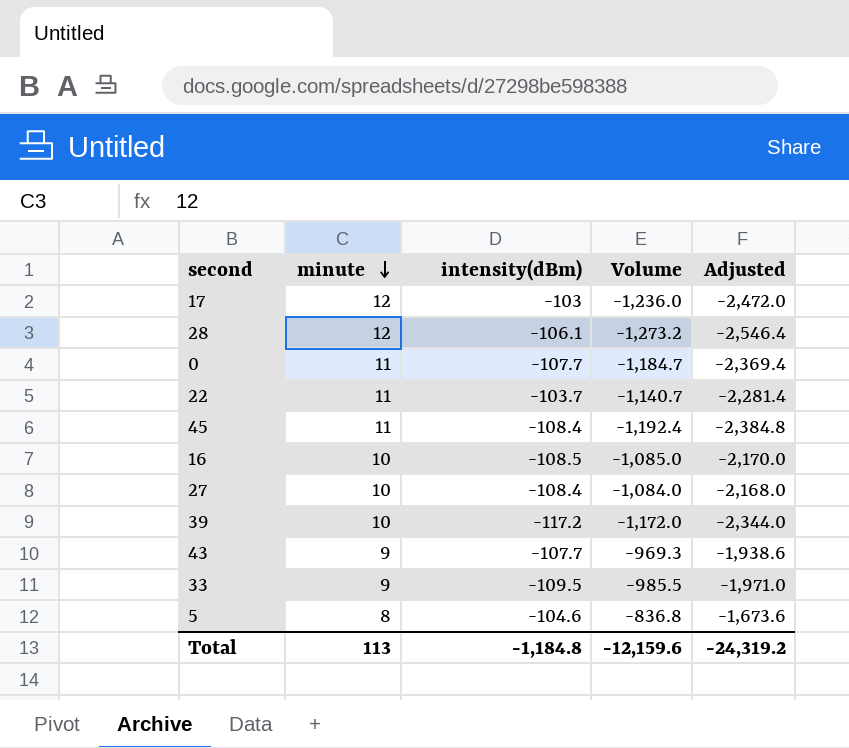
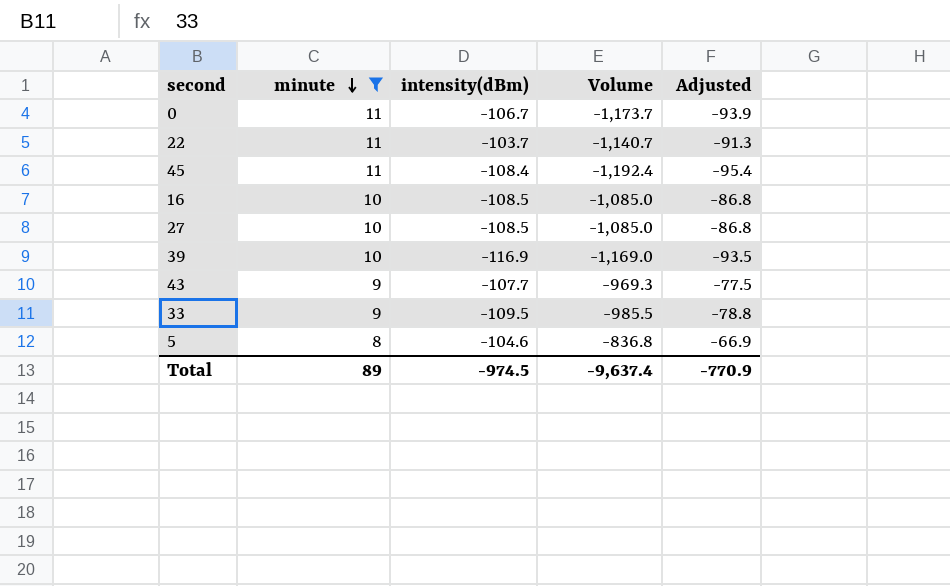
filter: none -> minute != 12
column Adjusted | formula: [Volume] * 2 -> [Volume] * 0.08
0 | intensity(dBm): -107.7 -> -106.7
0 | Volume: -1,184.7 -> -1,173.7
27 | intensity(dBm): -108.4 -> -108.5
27 | Volume: -1,084.0 -> -1,085.0
39 | intensity(dBm): -117.2 -> -116.9
39 | Volume: -1,172.0 -> -1,169.0
Total | minute: 113 -> 89
Total | intensity(dBm): -1,184.8 -> -974.5
Total | Volume: -12,159.6 -> -9,637.4
Total | Adjusted: -24,319.2 -> -770.9

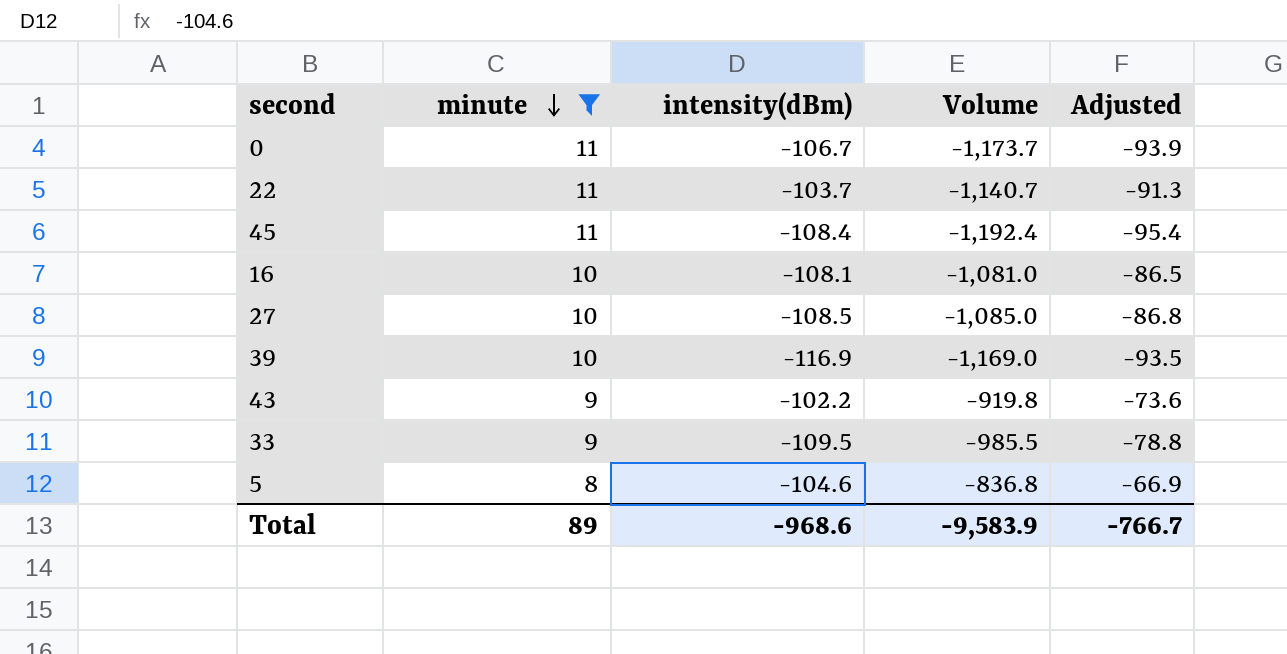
16 | intensity(dBm): -108.5 -> -108.1
16 | Volume: -1,085.0 -> -1,081.0
16 | Adjusted: -86.8 -> -86.5
43 | intensity(dBm): -107.7 -> -102.2
43 | Volume: -969.3 -> -919.8
43 | Adjusted: -77.5 -> -73.6
Total | intensity(dBm): -974.5 -> -968.6
Total | Volume: -9,637.4 -> -9,583.9
Total | Adjusted: -770.9 -> -766.7

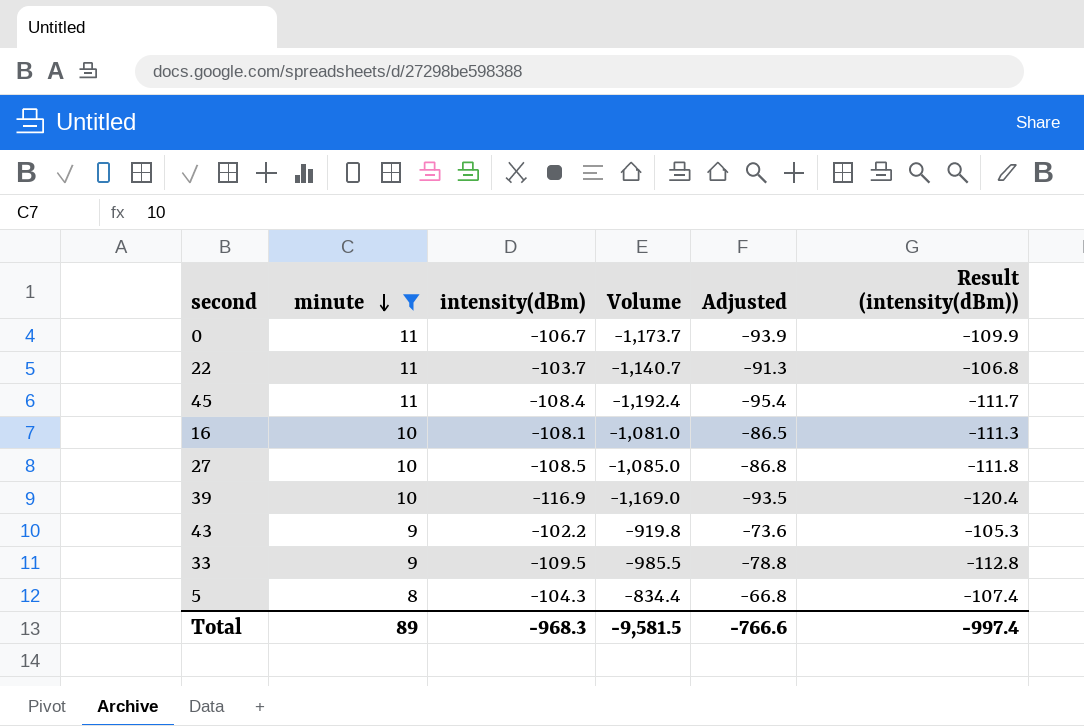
column Result (intensity(dBm)) | formula: none -> [intensity(dBm)] * 1.03
5 | intensity(dBm): -104.6 -> -104.3
5 | Volume: -836.8 -> -834.4
5 | Adjusted: -66.9 -> -66.8
Total | intensity(dBm): -968.6 -> -968.3
Total | Volume: -9,583.9 -> -9,581.5
Total | Adjusted: -766.7 -> -766.6

